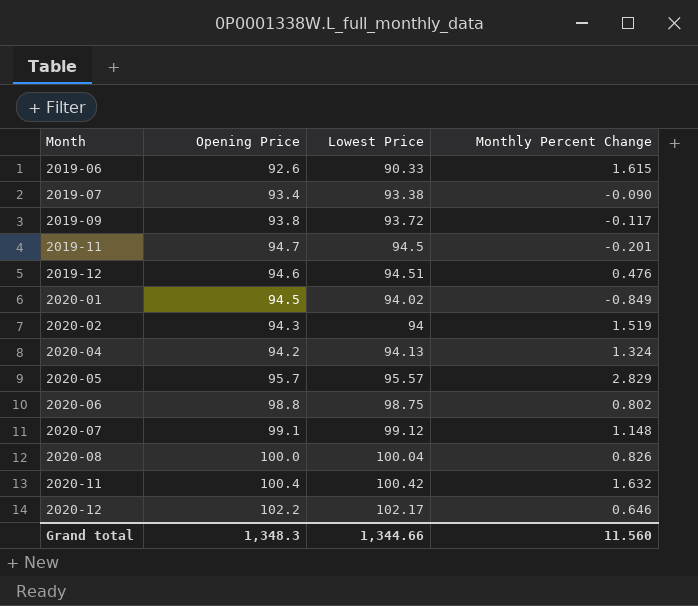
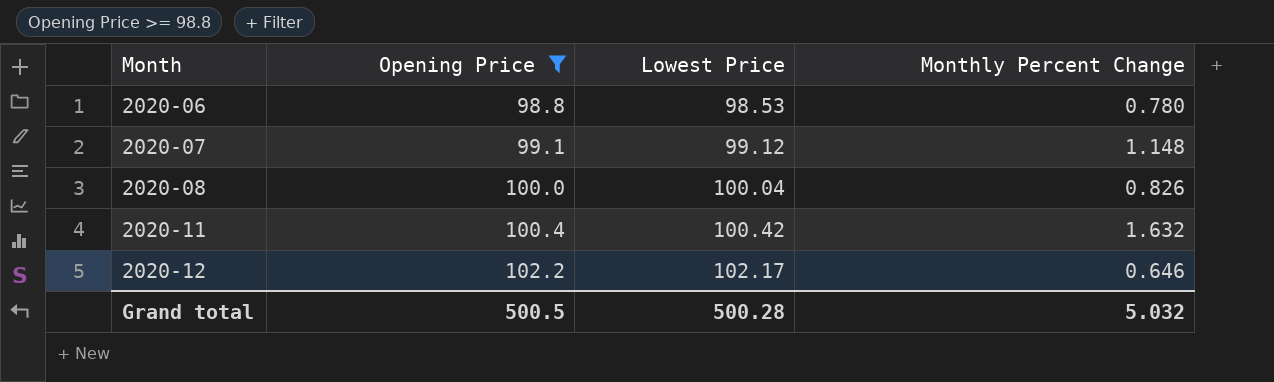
filter: none -> Opening Price >= 98.8
2020-06 | Lowest Price: 98.75 -> 98.53
2020-06 | Monthly Percent Change: 0.802 -> 0.780
Grand total | Opening Price: 1,348.3 -> 500.5
Grand total | Lowest Price: 1,344.66 -> 500.28
Grand total | Monthly Percent Change: 11.560 -> 5.032

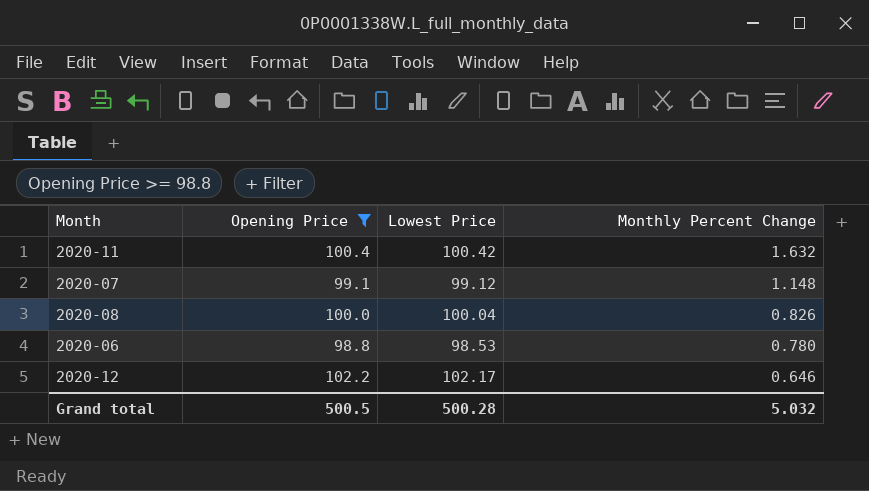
row order: Month ascending -> Monthly Percent Change descending

